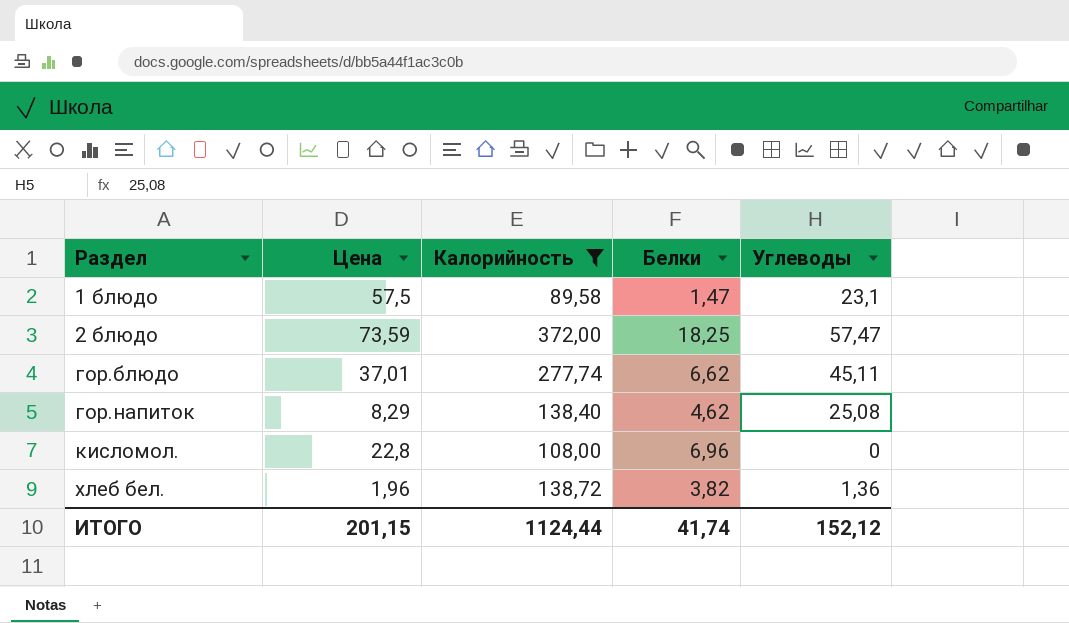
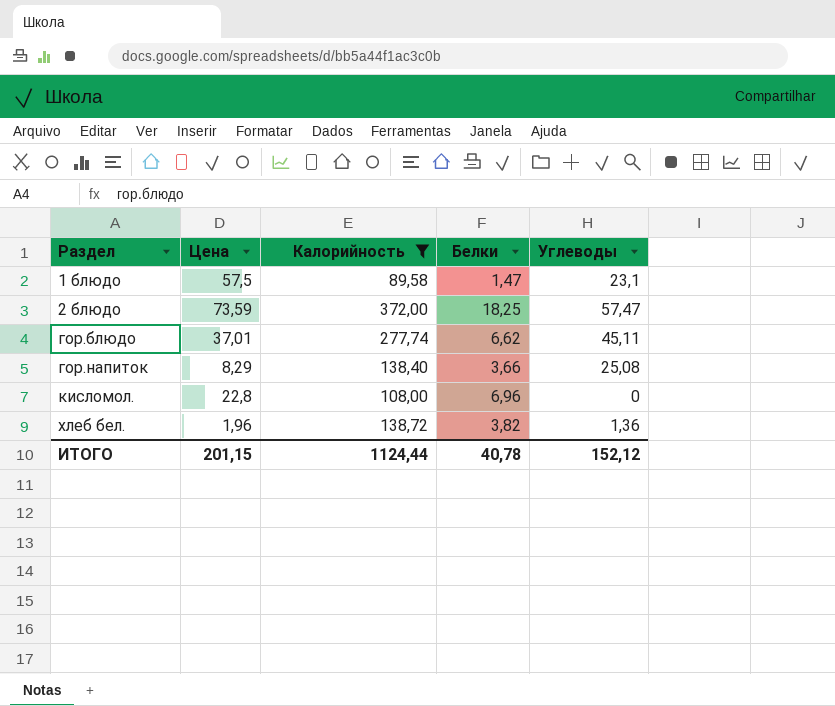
гор.напиток | Белки: 4,62 -> 3,66
ИТОГО | Белки: 41,74 -> 40,78

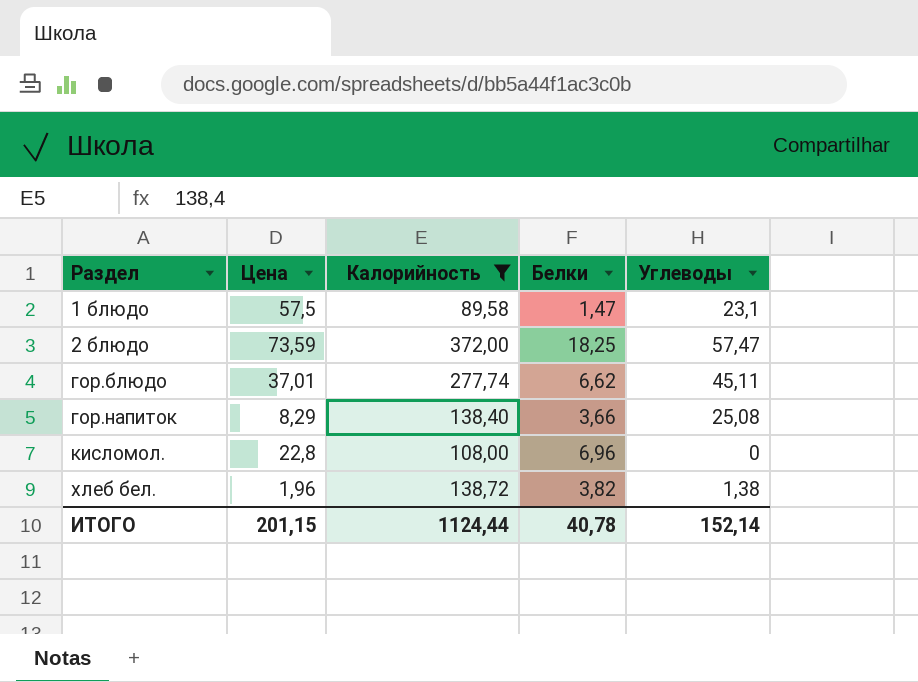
хлеб бел. | Углеводы: 1,36 -> 1,38
ИТОГО | Углеводы: 152,12 -> 152,14

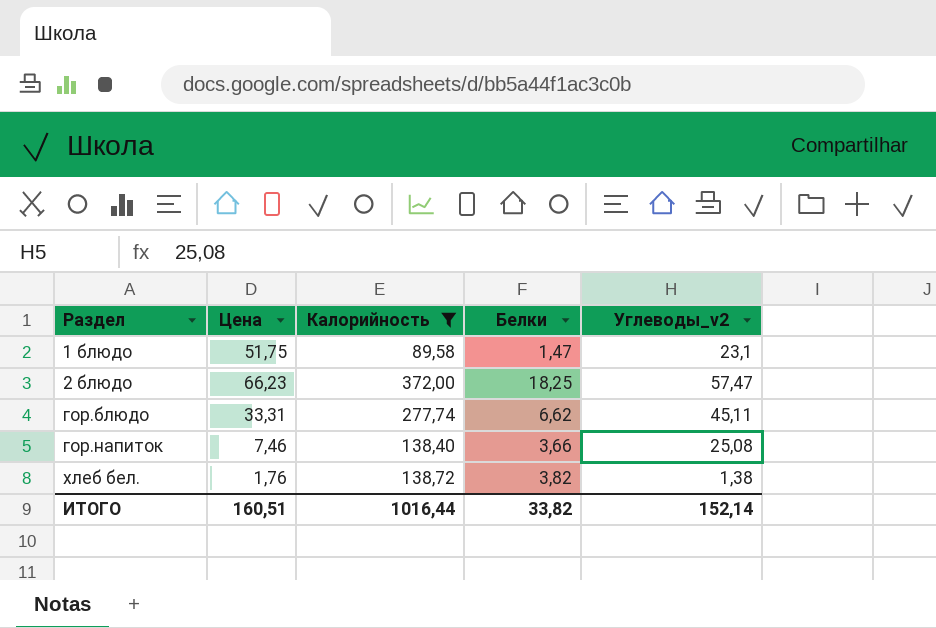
column name: Углеводы -> Углеводы_v2
row кисломол.: 22,8 | 108,00 | 6,96 | 0 -> none
1 блюдо | Цена: 57,5 -> 51,75
2 блюдо | Цена: 73,59 -> 66,23
гор.блюдо | Цена: 37,01 -> 33,31
гор.напиток | Цена: 8,29 -> 7,46
хлеб бел. | Цена: 1,96 -> 1,76
ИТОГО | Цена: 201,15 -> 160,51
ИТОГО | Калорийность: 1124,44 -> 1016,44
ИТОГО | Белки: 40,78 -> 33,82

